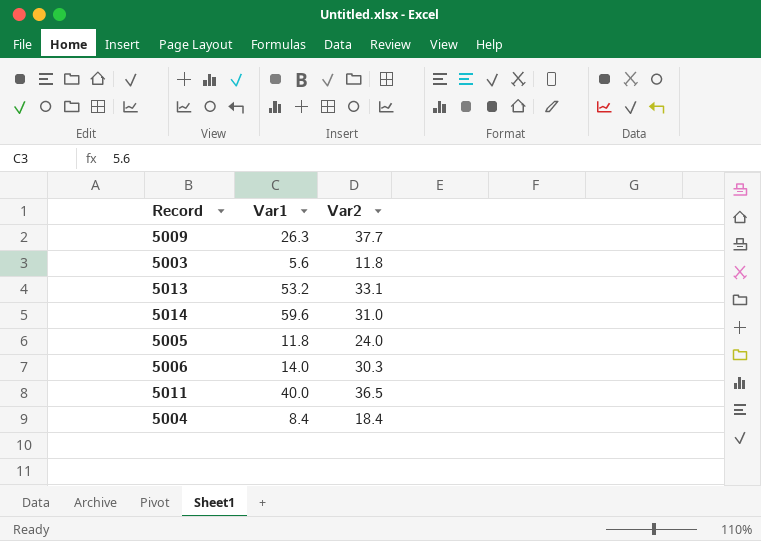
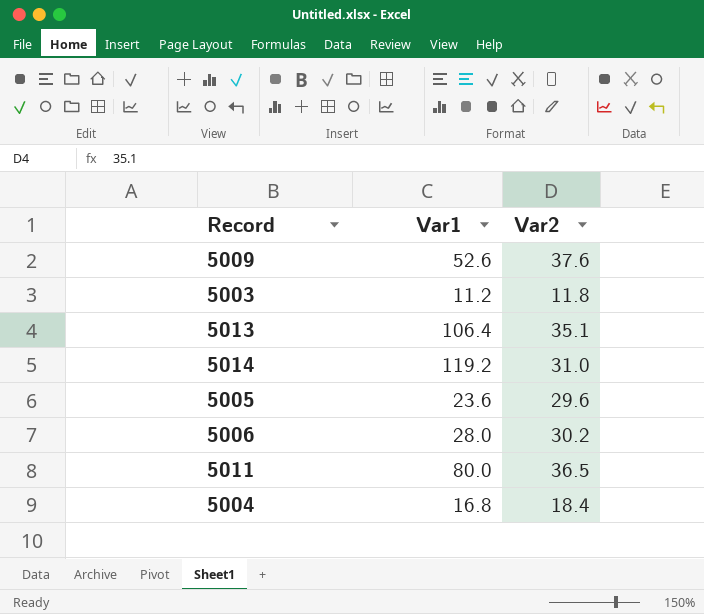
5009 | Var1: 26.3 -> 52.6
5009 | Var2: 37.7 -> 37.6
5003 | Var1: 5.6 -> 11.2
5013 | Var1: 53.2 -> 106.4
5013 | Var2: 33.1 -> 35.1
5014 | Var1: 59.6 -> 119.2
5005 | Var1: 11.8 -> 23.6
5005 | Var2: 24.0 -> 29.6
5006 | Var1: 14.0 -> 28.0
5006 | Var2: 30.3 -> 30.2
5011 | Var1: 40.0 -> 80.0
5004 | Var1: 8.4 -> 16.8

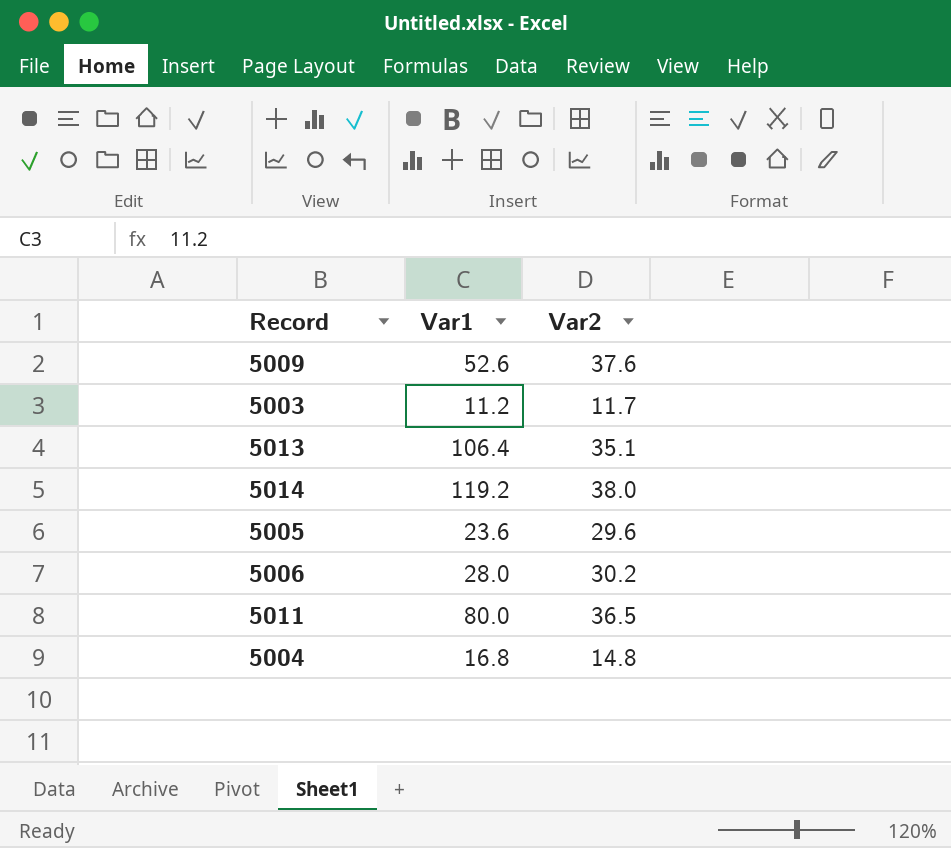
5003 | Var2: 11.8 -> 11.7
5014 | Var2: 31.0 -> 38.0
5004 | Var2: 18.4 -> 14.8

